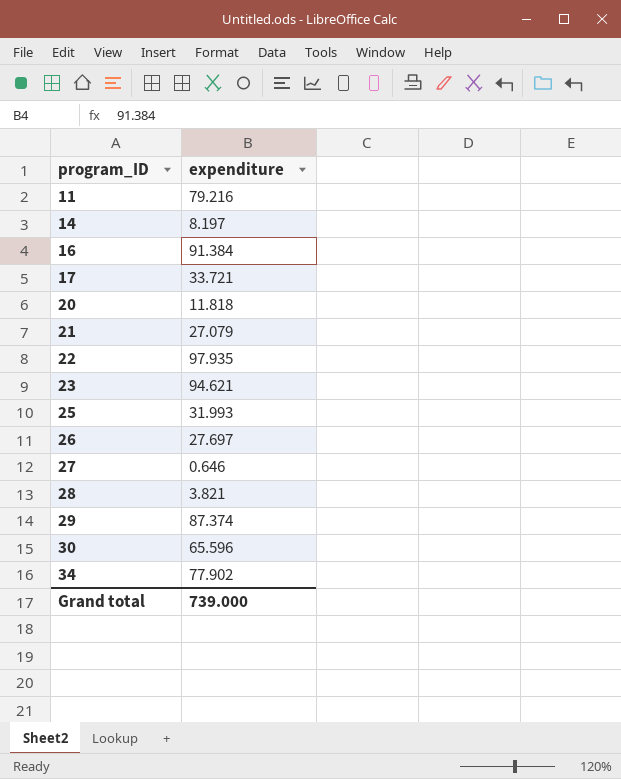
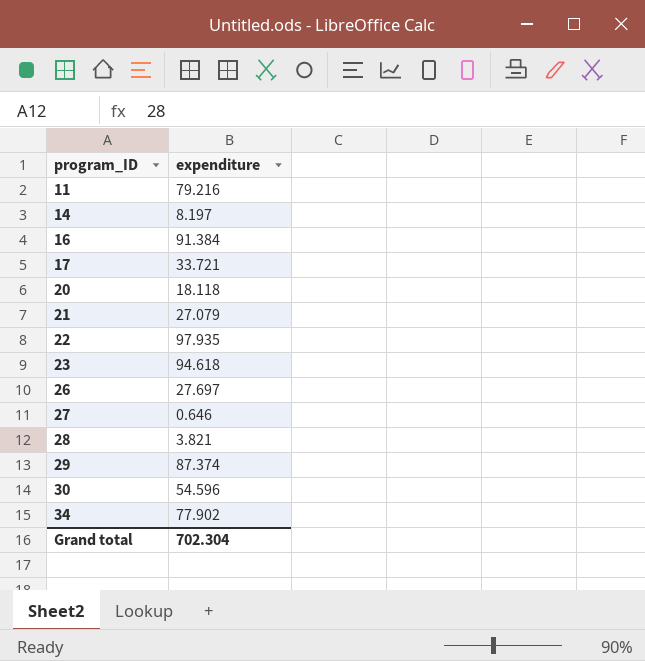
row 25: 31.993 -> none
20 | expenditure: 11.818 -> 18.118
23 | expenditure: 94.621 -> 94.618
30 | expenditure: 65.596 -> 54.596
Grand total | expenditure: 739.000 -> 702.304

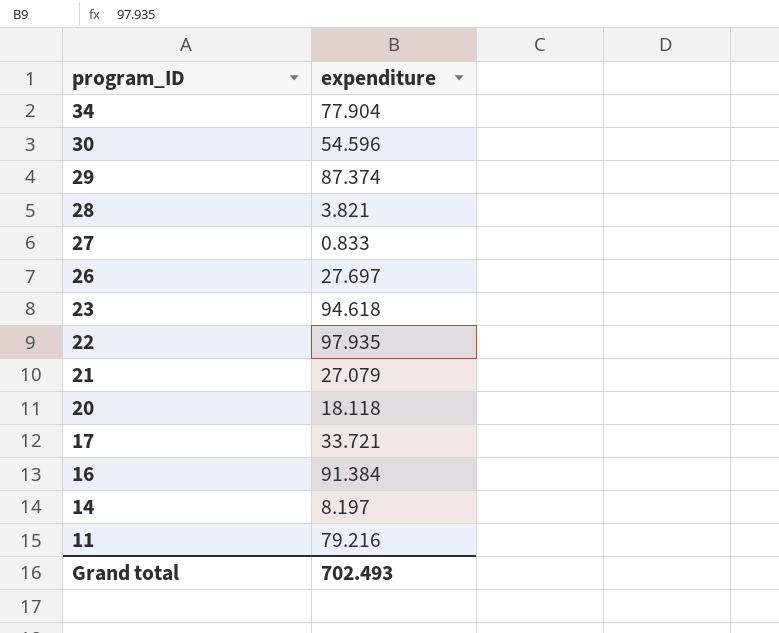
row order: program_ID ascending -> program_ID descending
34 | expenditure: 77.902 -> 77.904
27 | expenditure: 0.646 -> 0.833
Grand total | expenditure: 702.304 -> 702.493

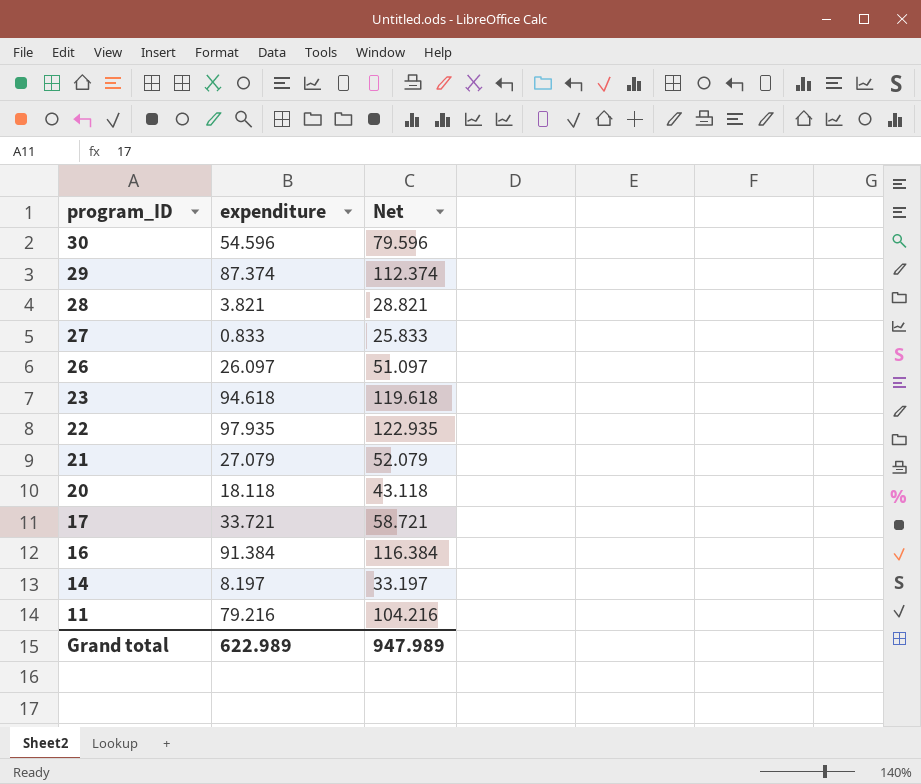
column Net | formula: none -> [expenditure] + 25
row 34: 77.904 -> none
26 | expenditure: 27.697 -> 26.097
Grand total | expenditure: 702.493 -> 622.989

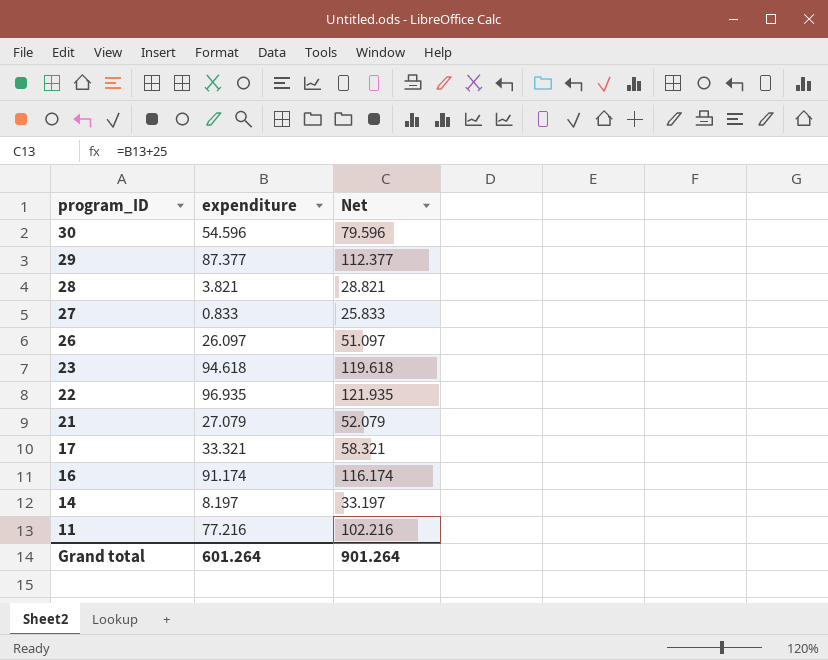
row 20: 18.118 | 43.118 -> none
29 | expenditure: 87.374 -> 87.377
29 | Net: 112.374 -> 112.377
22 | expenditure: 97.935 -> 96.935
22 | Net: 122.935 -> 121.935
17 | expenditure: 33.721 -> 33.321
17 | Net: 58.721 -> 58.321
16 | expenditure: 91.384 -> 91.174
16 | Net: 116.384 -> 116.174
11 | expenditure: 79.216 -> 77.216
11 | Net: 104.216 -> 102.216
Grand total | expenditure: 622.989 -> 601.264
Grand total | Net: 947.989 -> 901.264

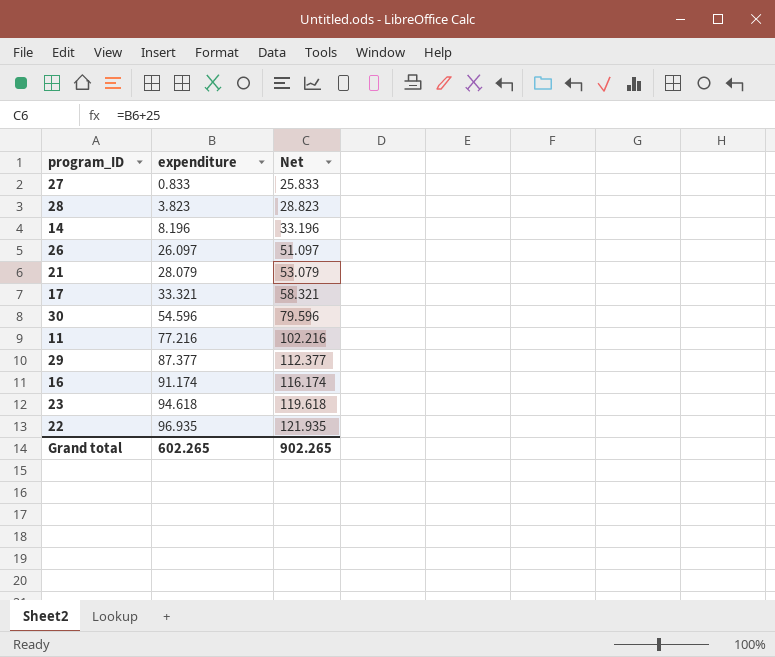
row order: program_ID descending -> expenditure ascending
28 | expenditure: 3.821 -> 3.823
28 | Net: 28.821 -> 28.823
14 | expenditure: 8.197 -> 8.196
14 | Net: 33.197 -> 33.196
21 | expenditure: 27.079 -> 28.079
21 | Net: 52.079 -> 53.079
Grand total | expenditure: 601.264 -> 602.265
Grand total | Net: 901.264 -> 902.265

